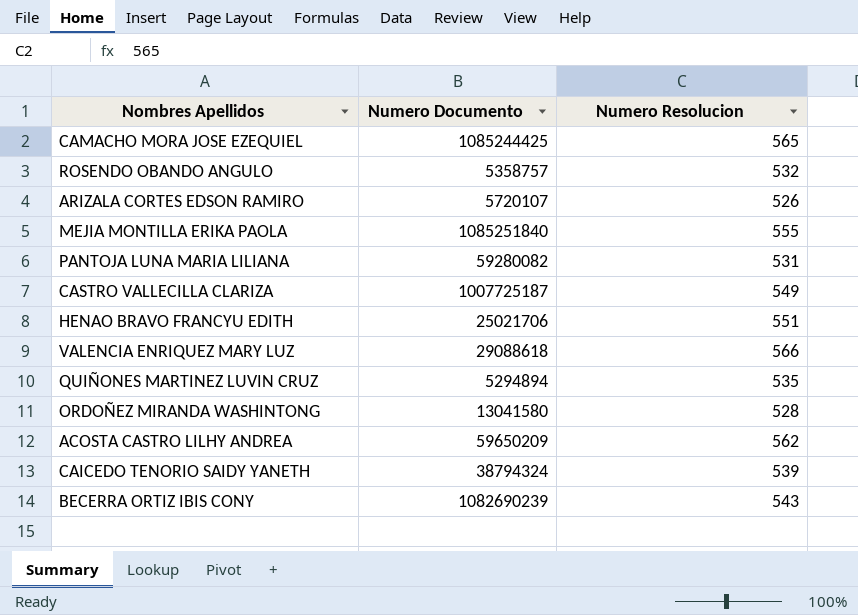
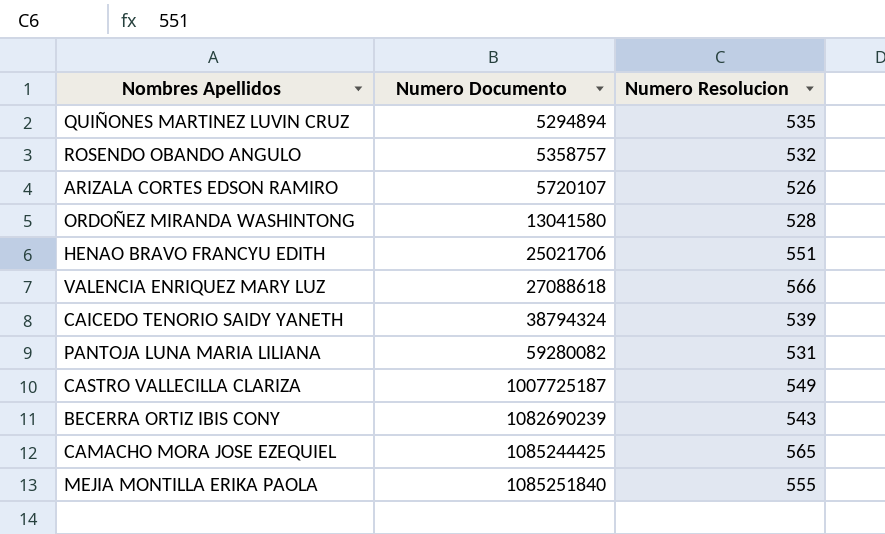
row order: none -> Numero Documento ascending
row ACOSTA CASTRO LILHY ANDREA: 59650209 | 562 -> none
VALENCIA ENRIQUEZ MARY LUZ | Numero Documento: 29088618 -> 27088618

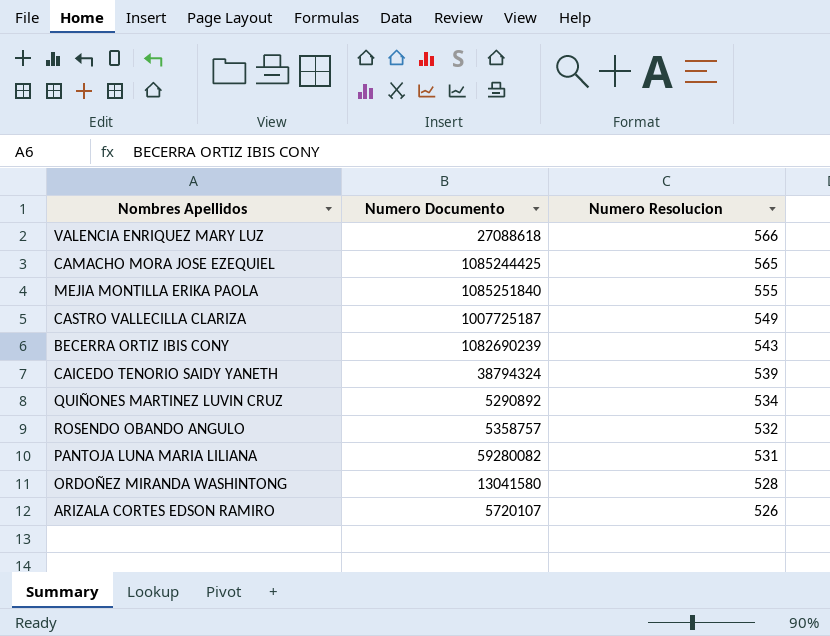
row order: Numero Documento ascending -> Numero Resolucion descending
row HENAO BRAVO FRANCYU EDITH: 25021706 | 551 -> none
QUIÑONES MARTINEZ LUVIN CRUZ | Numero Documento: 5294894 -> 5290892
QUIÑONES MARTINEZ LUVIN CRUZ | Numero Resolucion: 535 -> 534

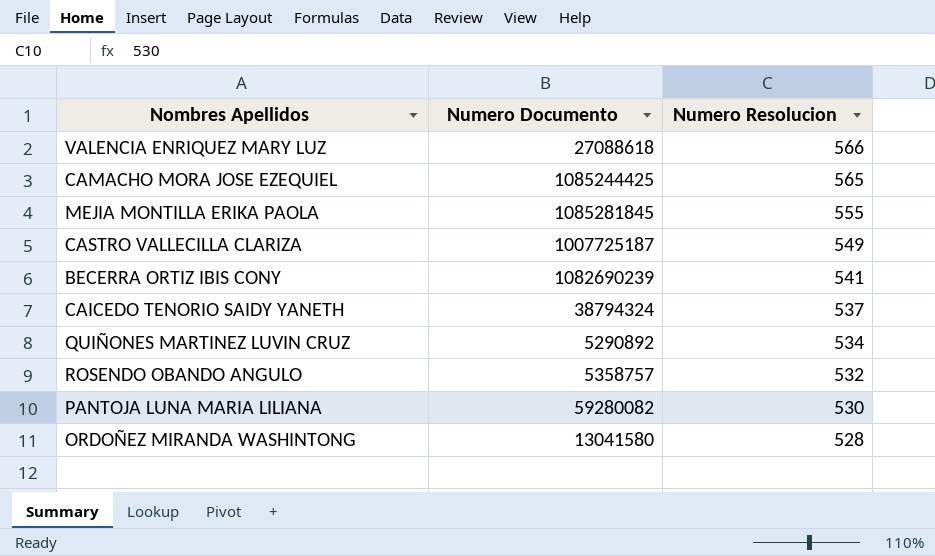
row ARIZALA CORTES EDSON RAMIRO: 5720107 | 526 -> none
MEJIA MONTILLA ERIKA PAOLA | Numero Documento: 1085251840 -> 1085281845
BECERRA ORTIZ IBIS CONY | Numero Resolucion: 543 -> 541
CAICEDO TENORIO SAIDY YANETH | Numero Resolucion: 539 -> 537
PANTOJA LUNA MARIA LILIANA | Numero Resolucion: 531 -> 530

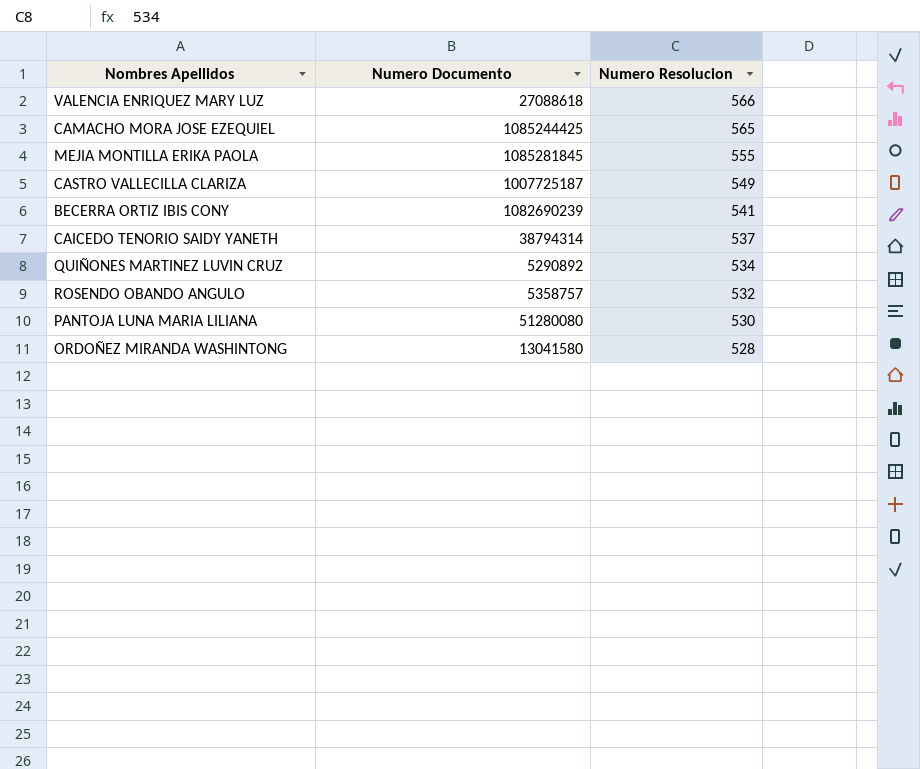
CAICEDO TENORIO SAIDY YANETH | Numero Documento: 38794324 -> 38794314
PANTOJA LUNA MARIA LILIANA | Numero Documento: 59280082 -> 51280080

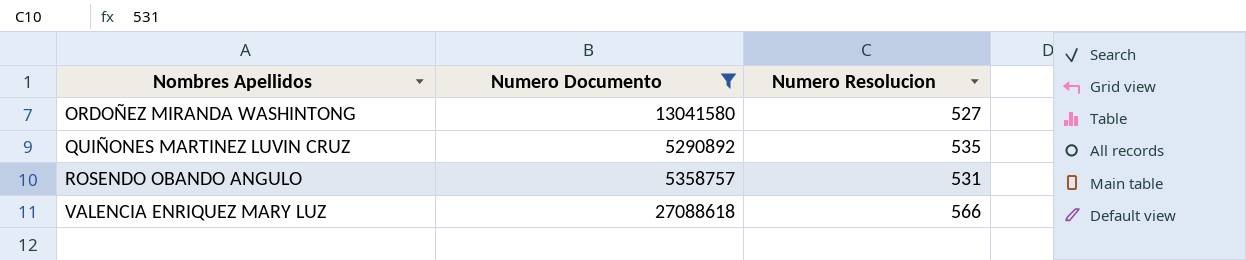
filter: none -> Numero Documento <= 27088618
row order: Numero Resolucion descending -> Nombres Apellidos ascending
ORDOÑEZ MIRANDA WASHINTONG | Numero Resolucion: 528 -> 527
QUIÑONES MARTINEZ LUVIN CRUZ | Numero Resolucion: 534 -> 535
ROSENDO OBANDO ANGULO | Numero Resolucion: 532 -> 531

